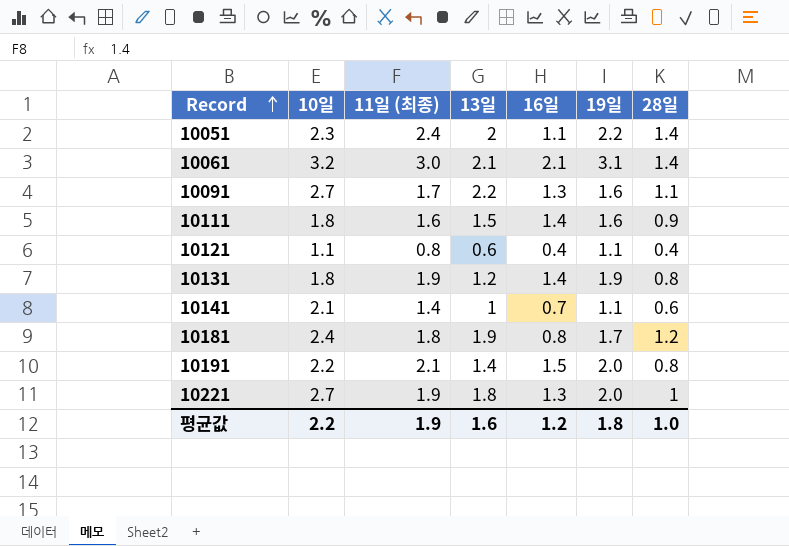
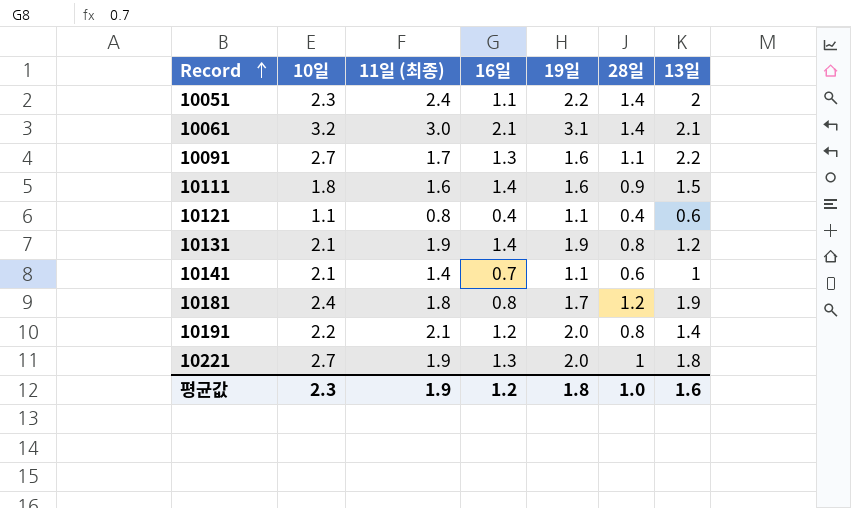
column 13일 | position: 4 -> 7
10131 | 10일: 1.8 -> 2.1
10191 | 16일: 1.5 -> 1.2
평균값 | 10일: 2.2 -> 2.3

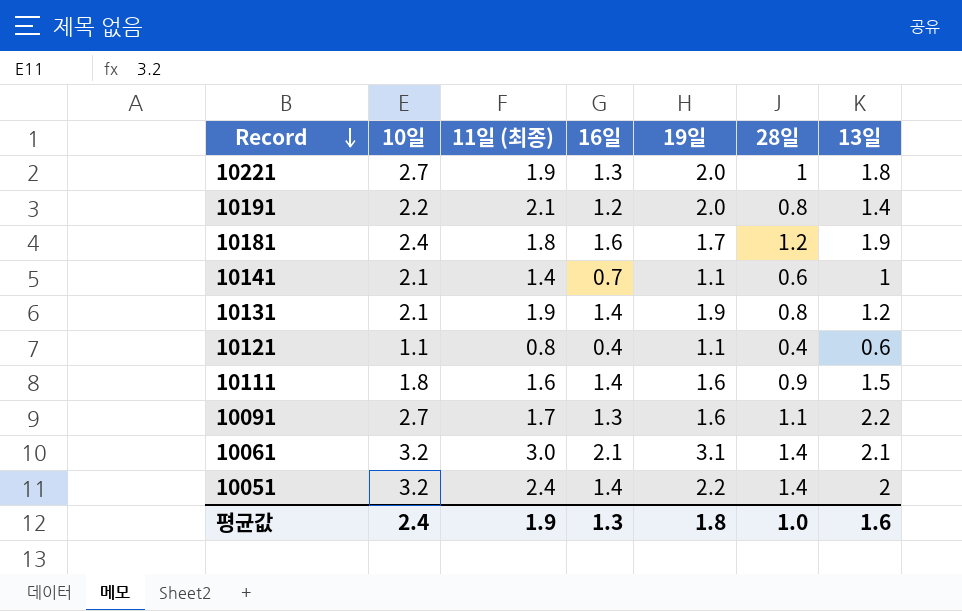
row order: Record ascending -> Record descending
10181 | 16일: 0.8 -> 1.6
10051 | 10일: 2.3 -> 3.2
10051 | 16일: 1.1 -> 1.4
평균값 | 10일: 2.3 -> 2.4
평균값 | 16일: 1.2 -> 1.3

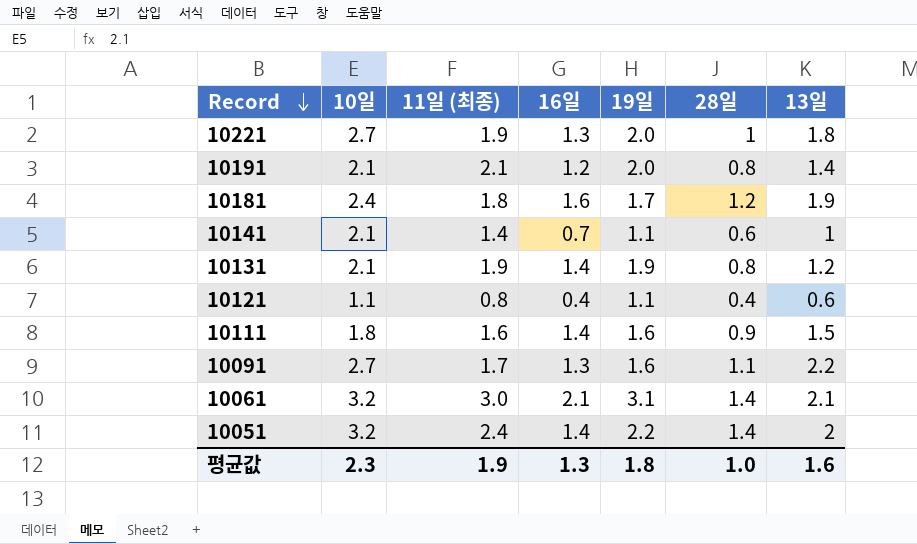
10191 | 10일: 2.2 -> 2.1
평균값 | 10일: 2.4 -> 2.3

